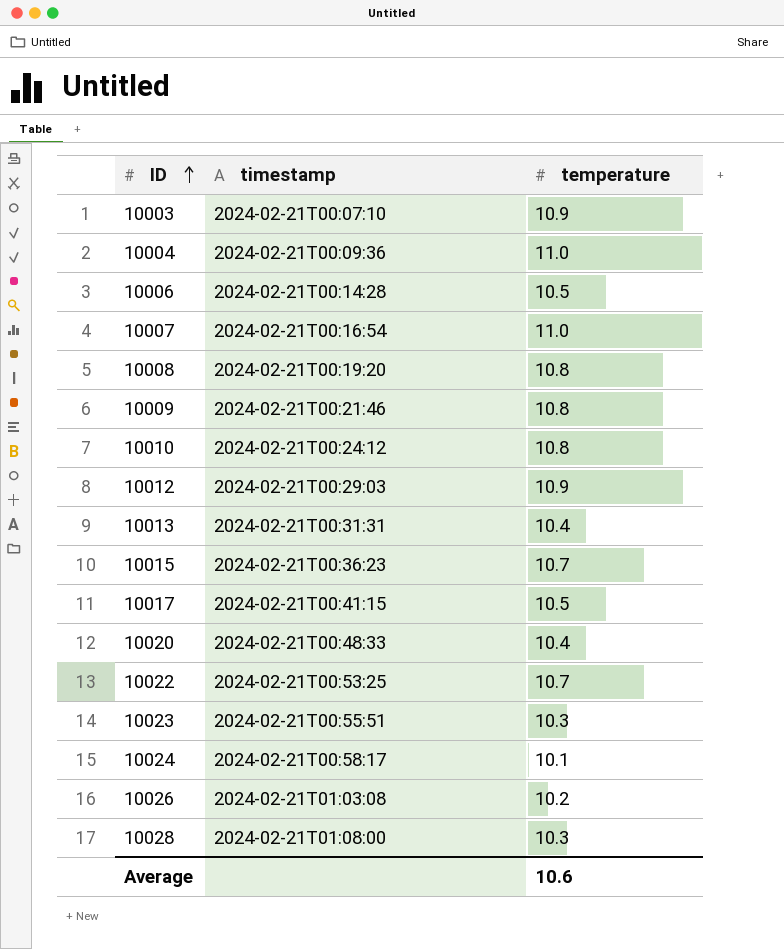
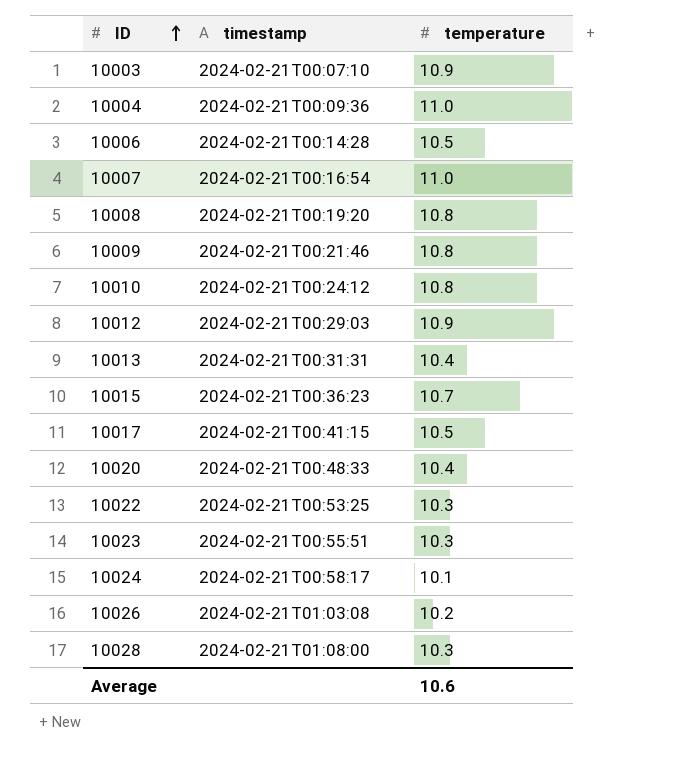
10022 | temperature: 10.7 -> 10.3

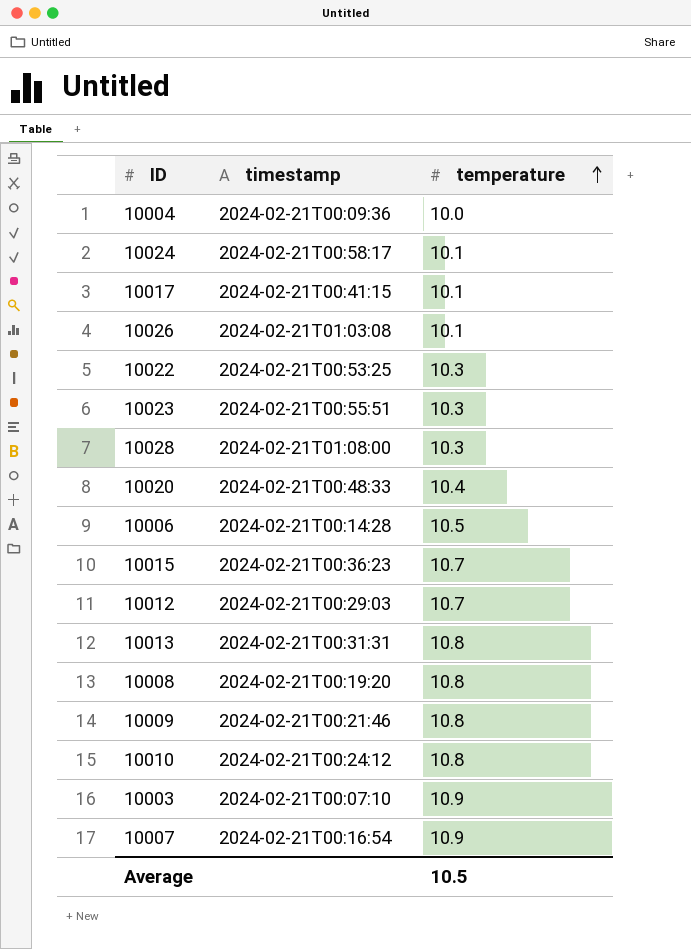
row order: ID ascending -> temperature ascending
10004 | temperature: 11.0 -> 10.0
10017 | temperature: 10.5 -> 10.1
10026 | temperature: 10.2 -> 10.1
10012 | temperature: 10.9 -> 10.7
10013 | temperature: 10.4 -> 10.8
10007 | temperature: 11.0 -> 10.9
Average | temperature: 10.6 -> 10.5

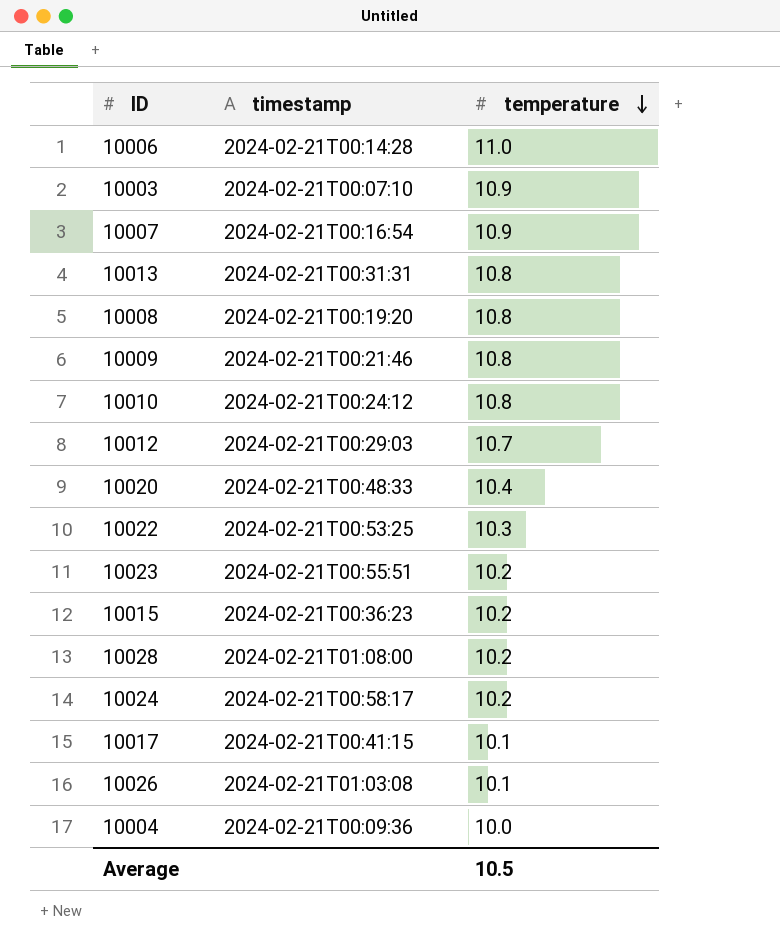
row order: temperature ascending -> temperature descending
10006 | temperature: 10.5 -> 11.0
10023 | temperature: 10.3 -> 10.2
10015 | temperature: 10.7 -> 10.2
10028 | temperature: 10.3 -> 10.2
10024 | temperature: 10.1 -> 10.2

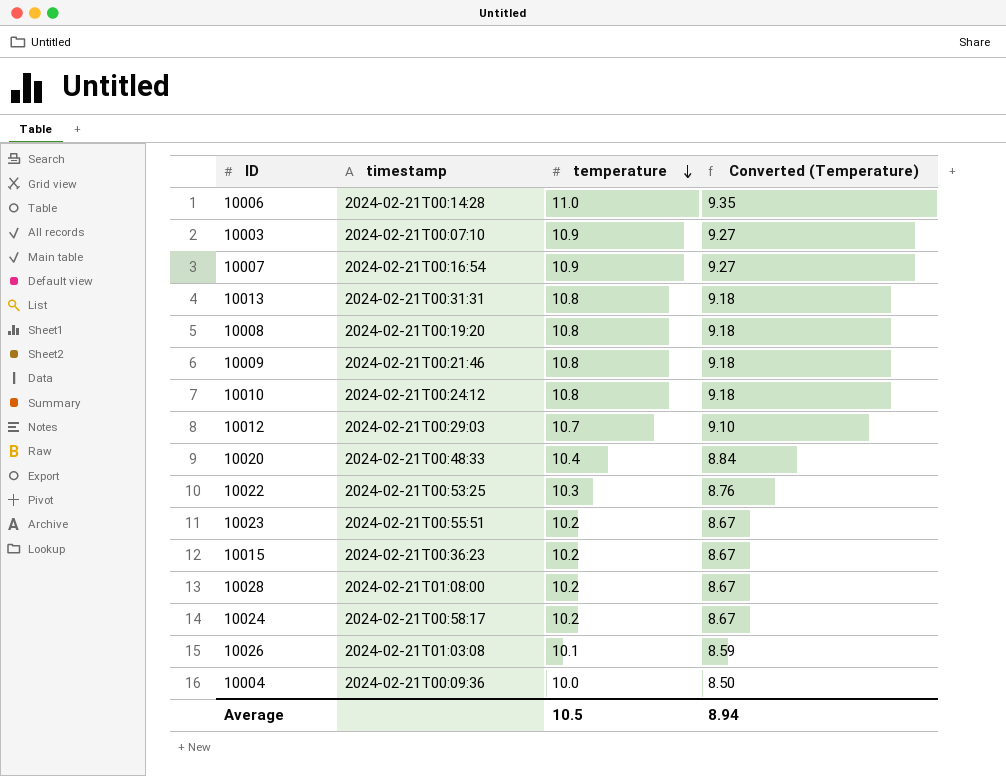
column Converted (Temperature) | formula: none -> [temperature] * 0.85
row 10017: 2024-02-21T00:41:15 | 10.1 -> none

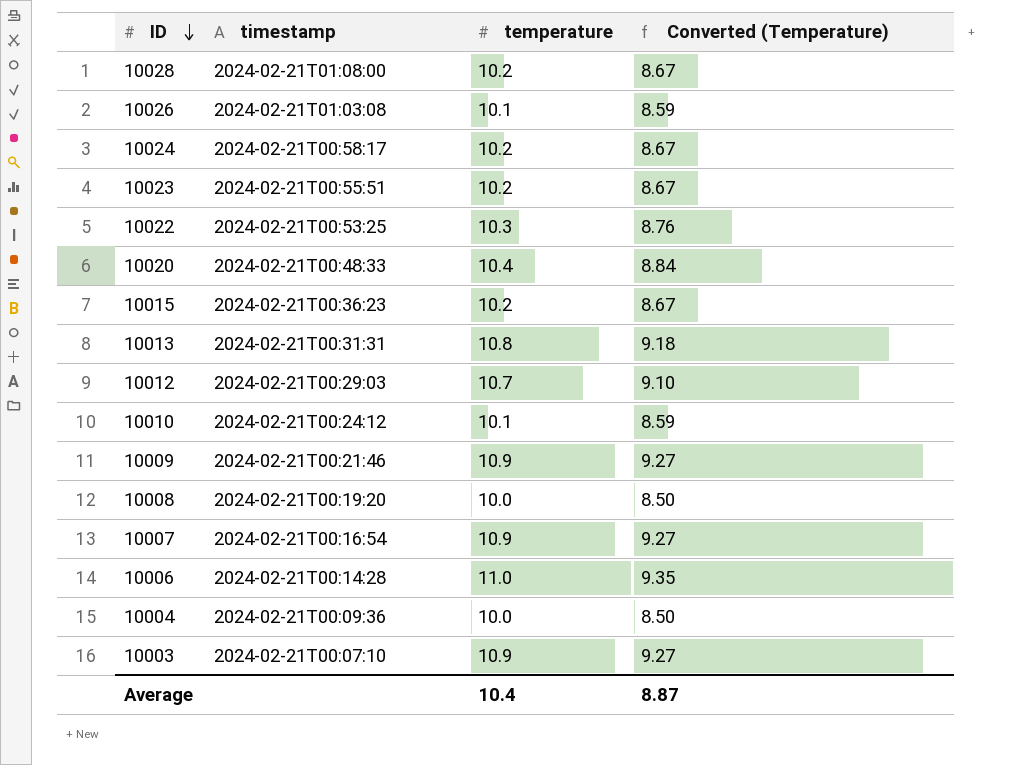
row order: temperature descending -> ID descending
10010 | temperature: 10.8 -> 10.1
10010 | Converted (Temperature): 9.18 -> 8.59
10009 | temperature: 10.8 -> 10.9
10009 | Converted (Temperature): 9.18 -> 9.27
10008 | temperature: 10.8 -> 10.0
10008 | Converted (Temperature): 9.18 -> 8.50
Average | temperature: 10.5 -> 10.4
Average | Converted (Temperature): 8.94 -> 8.87

